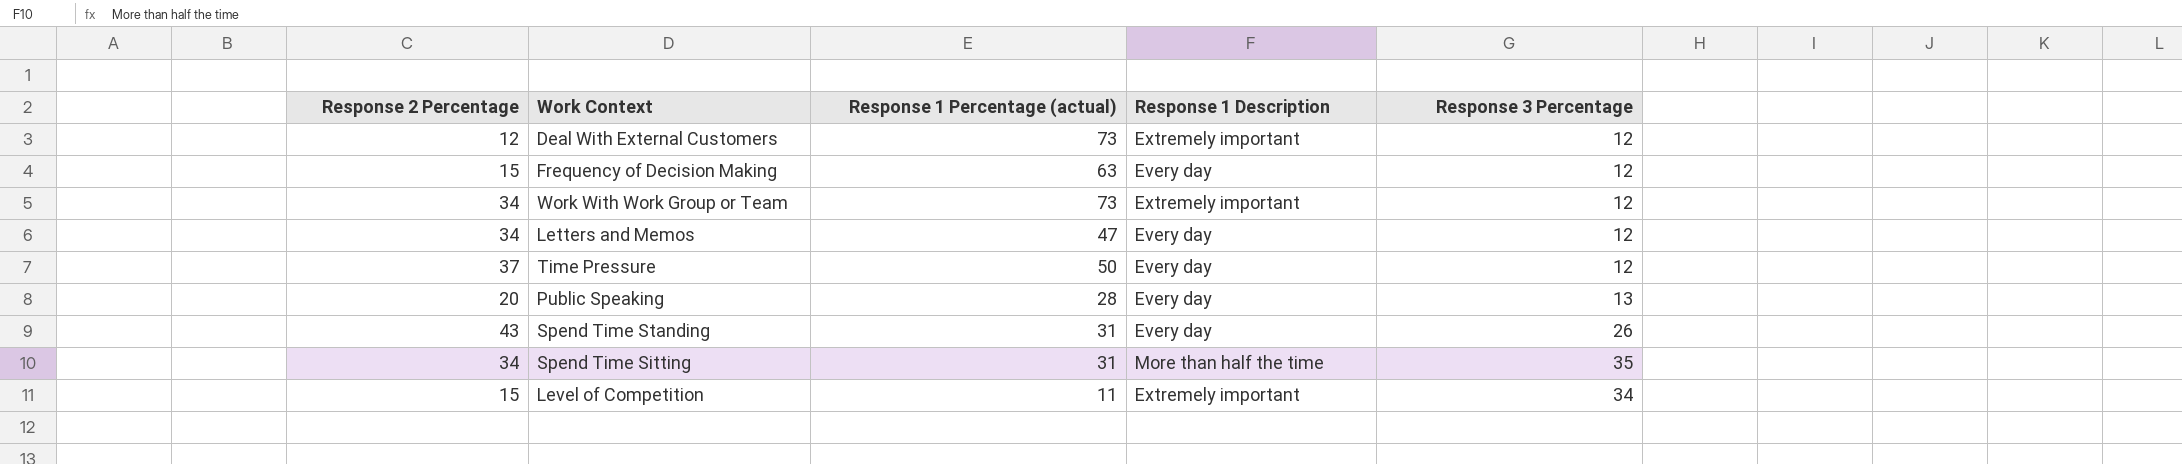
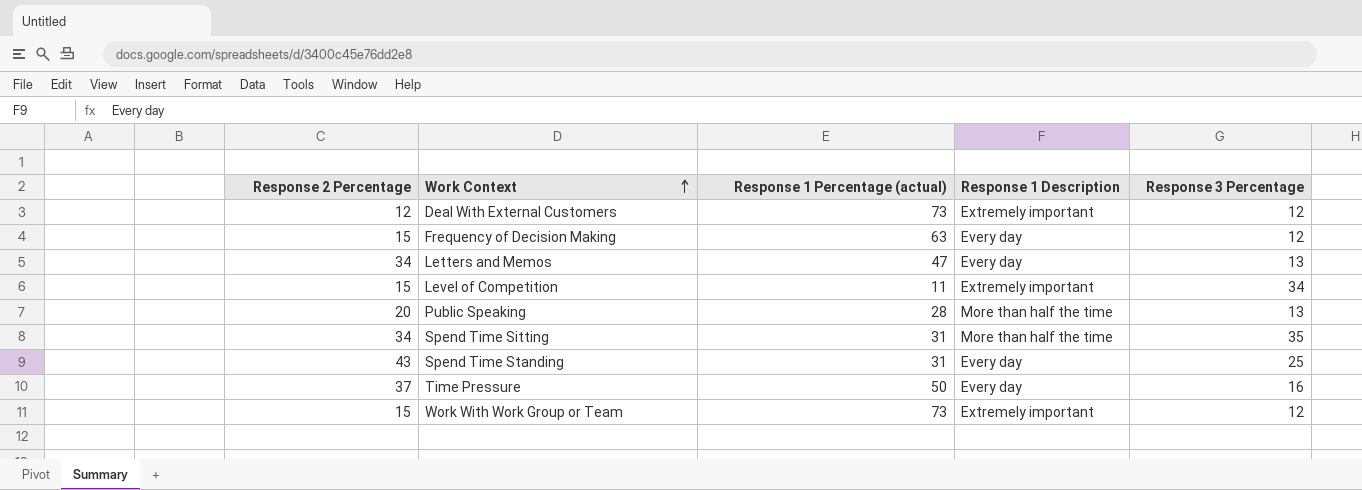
row order: none -> Work Context ascending
Letters and Memos | Response 3 Percentage: 12 -> 13
Public Speaking | Response 1 Description: Every day -> More than half the time
Spend Time Standing | Response 3 Percentage: 26 -> 25
Time Pressure | Response 3 Percentage: 12 -> 16
Work With Work Group or Team | Response 2 Percentage: 34 -> 15

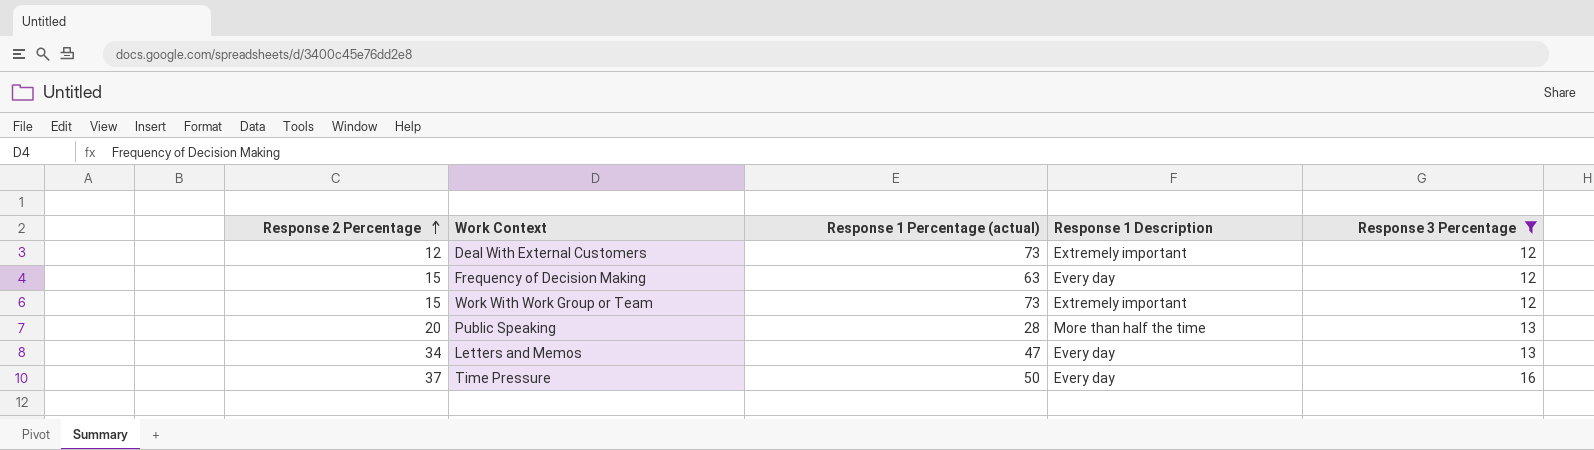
filter: none -> Response 3 Percentage <= 16
row order: Work Context ascending -> Response 2 Percentage ascending

